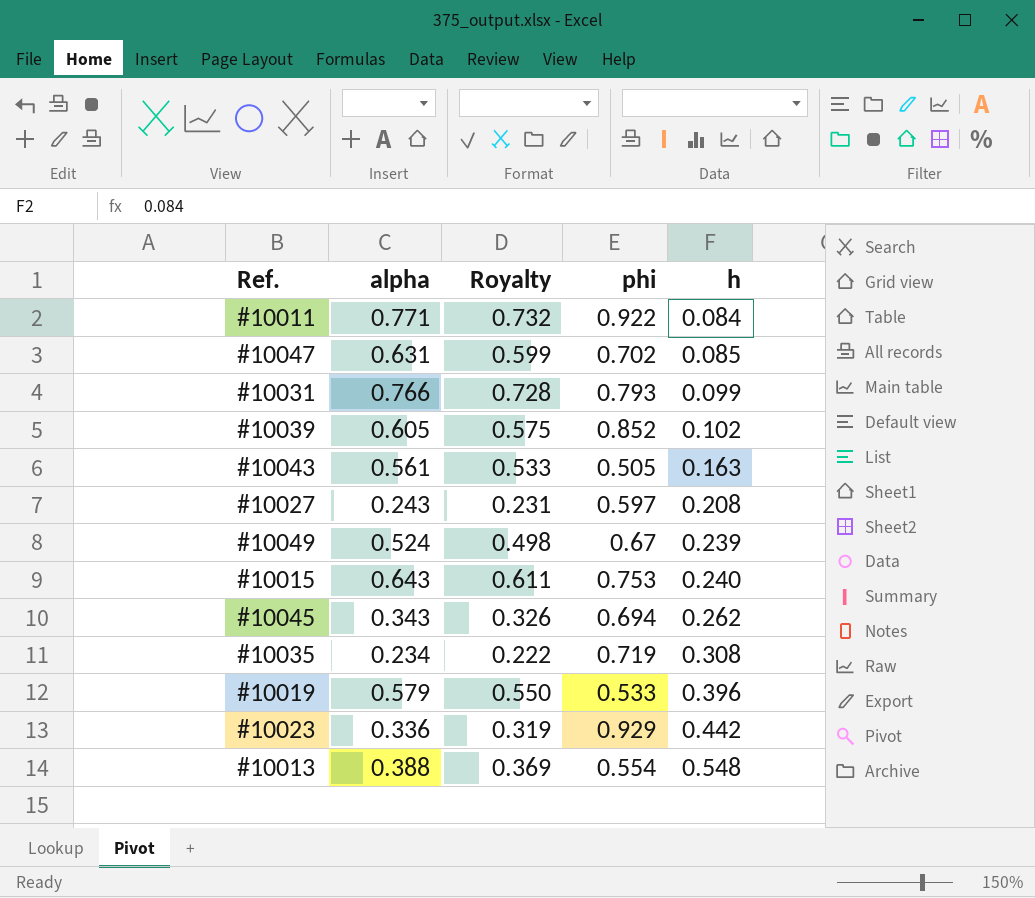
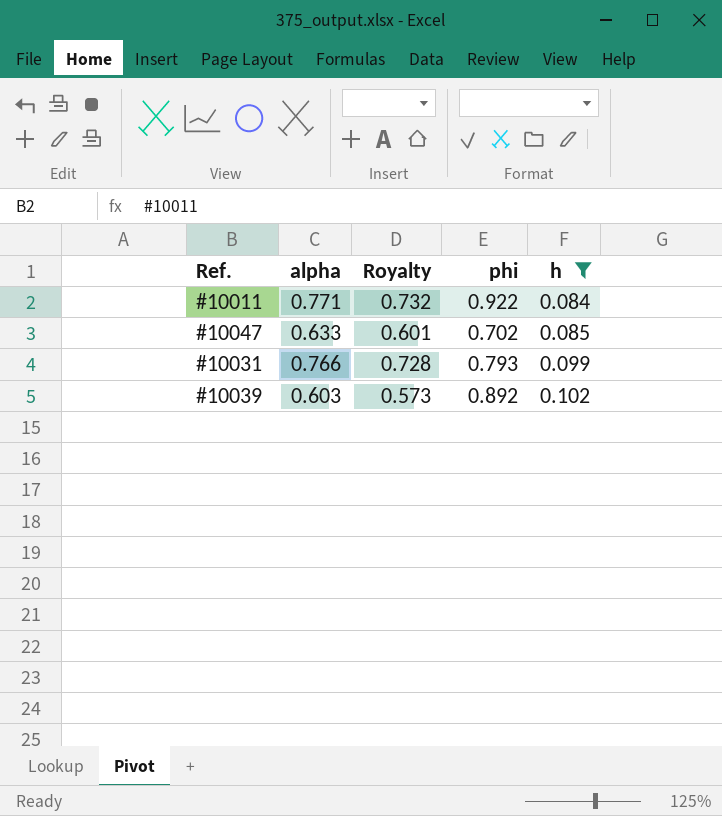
filter: none -> h <= 0.102
#10047 | alpha: 0.631 -> 0.633
#10047 | Royalty: 0.599 -> 0.601
#10039 | alpha: 0.605 -> 0.603
#10039 | Royalty: 0.575 -> 0.573
#10039 | phi: 0.852 -> 0.892

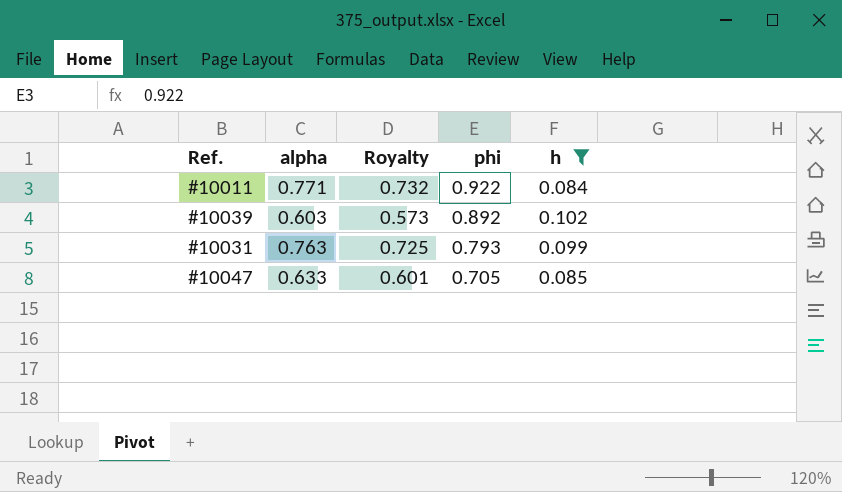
row order: h ascending -> phi descending
#10031 | alpha: 0.766 -> 0.763
#10031 | Royalty: 0.728 -> 0.725
#10047 | phi: 0.702 -> 0.705

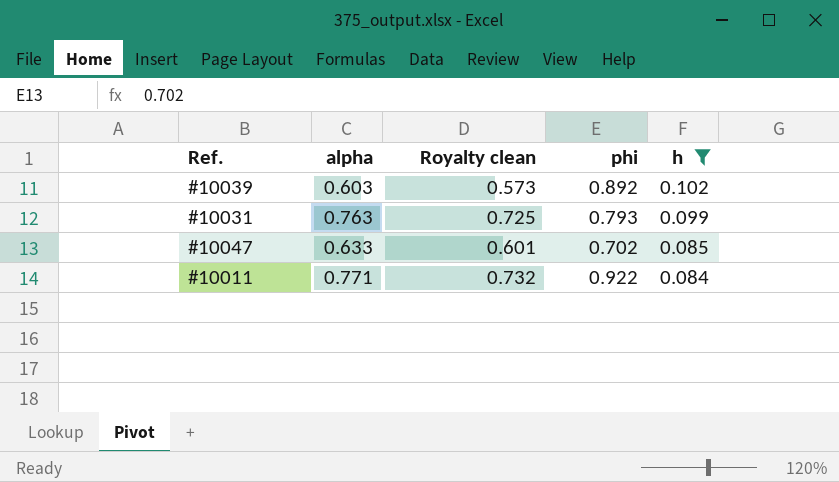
row order: phi descending -> h descending
column name: Royalty -> Royalty clean
#10047 | phi: 0.705 -> 0.702

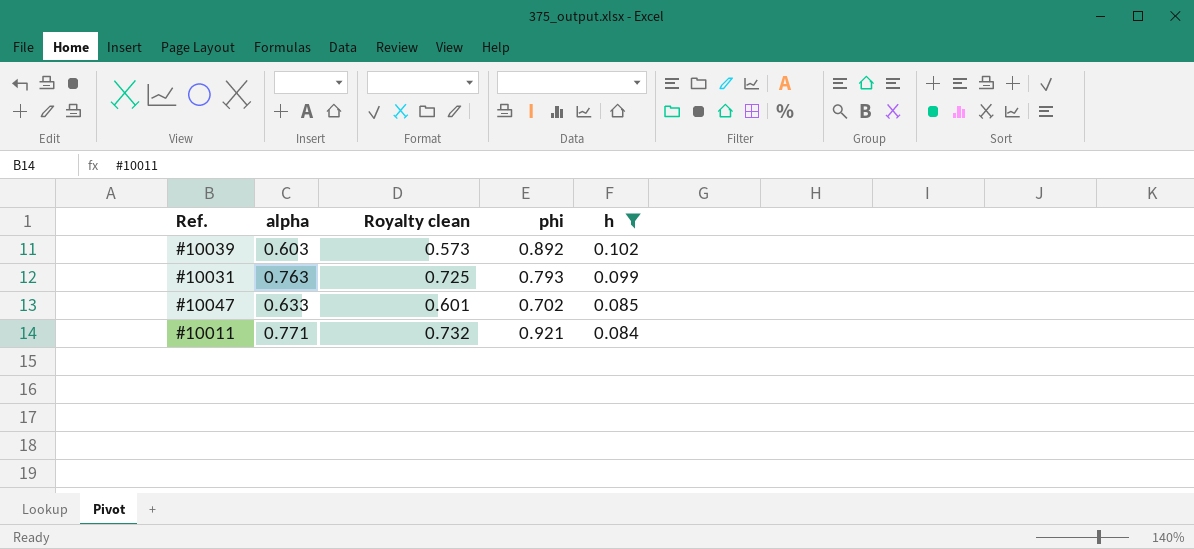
#10011 | phi: 0.922 -> 0.921

